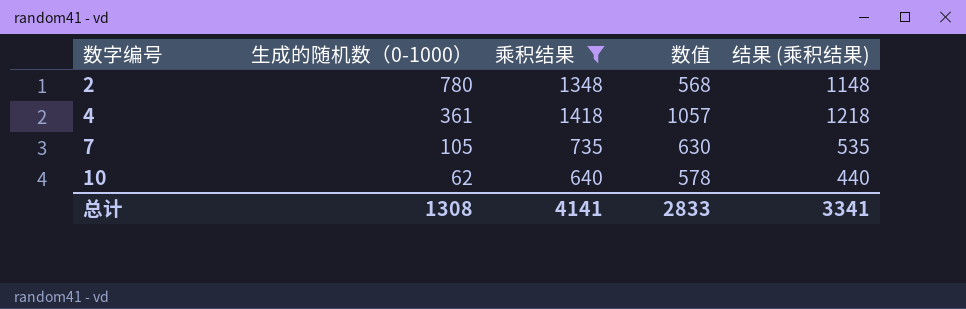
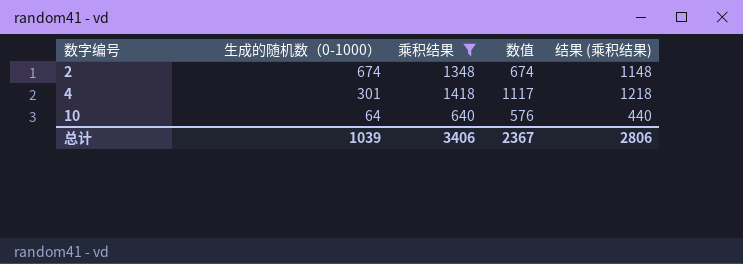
row 7: 105 | 735 | 630 | 535 -> none
2 | 生成的随机数（0-1000）: 780 -> 674
2 | 数值: 568 -> 674
4 | 生成的随机数（0-1000）: 361 -> 301
4 | 数值: 1057 -> 1117
10 | 生成的随机数（0-1000）: 62 -> 64
10 | 数值: 578 -> 576
总计 | 生成的随机数（0-1000）: 1308 -> 1039
总计 | 乘积结果: 4141 -> 3406
总计 | 数值: 2833 -> 2367
总计 | 结果 (乘积结果): 3341 -> 2806

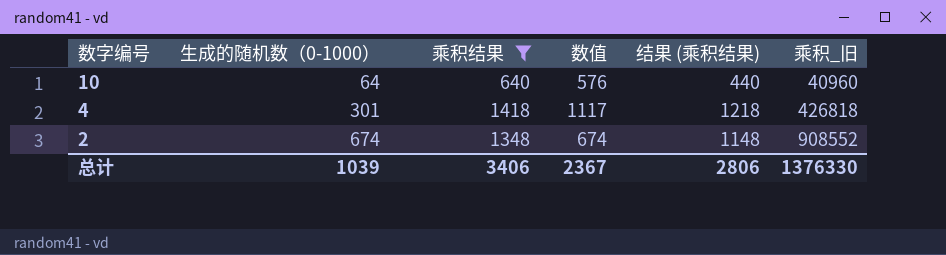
row order: 数字编号 ascending -> 数字编号 descending
column 乘积_旧 | formula: none -> [生成的随机数（0-1000）] * [乘积结果]

